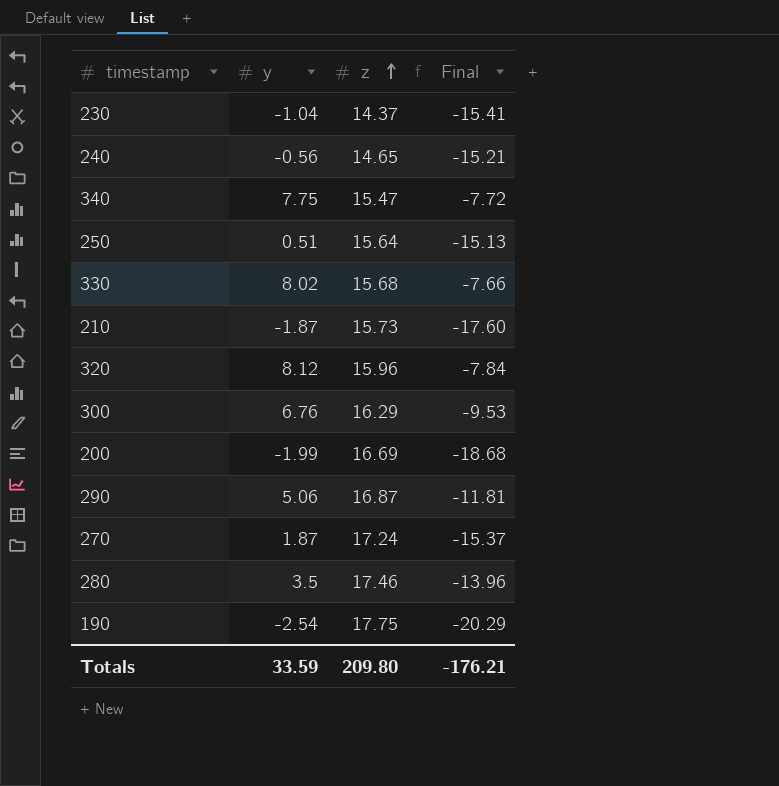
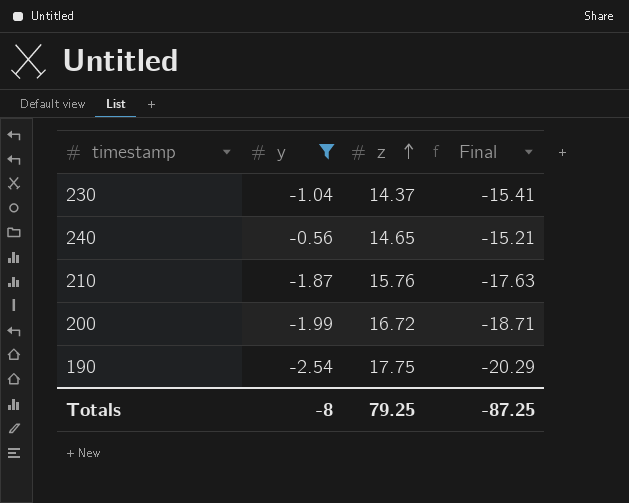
filter: none -> y <= -0.56
210 | z: 15.73 -> 15.76
210 | Final: -17.60 -> -17.63
200 | z: 16.69 -> 16.72
200 | Final: -18.68 -> -18.71
Totals | y: 33.59 -> -8
Totals | z: 209.80 -> 79.25
Totals | Final: -176.21 -> -87.25

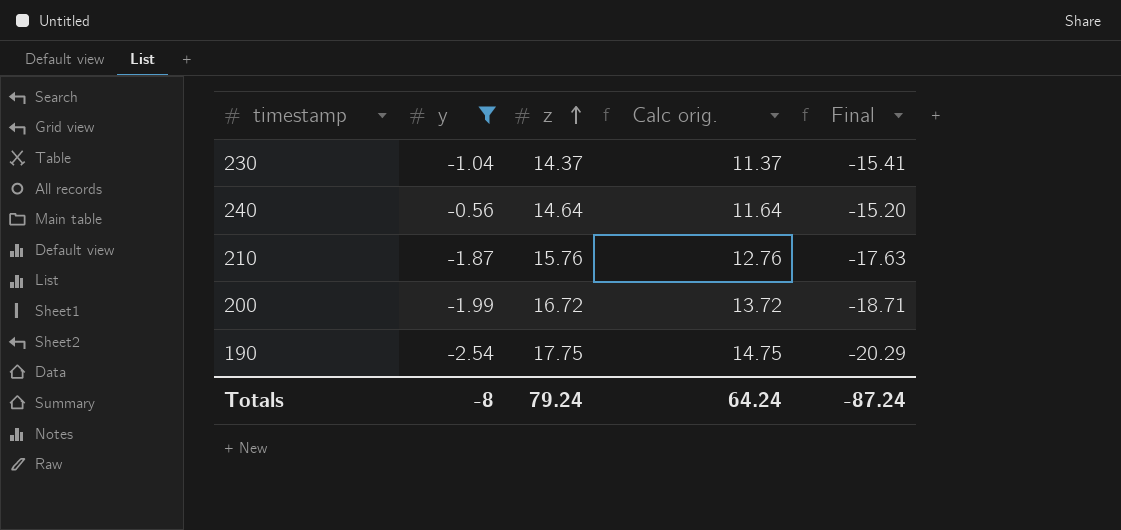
column Calc orig. | formula: none -> [z] - 3
240 | z: 14.65 -> 14.64
240 | Final: -15.21 -> -15.20
Totals | z: 79.25 -> 79.24
Totals | Final: -87.25 -> -87.24

